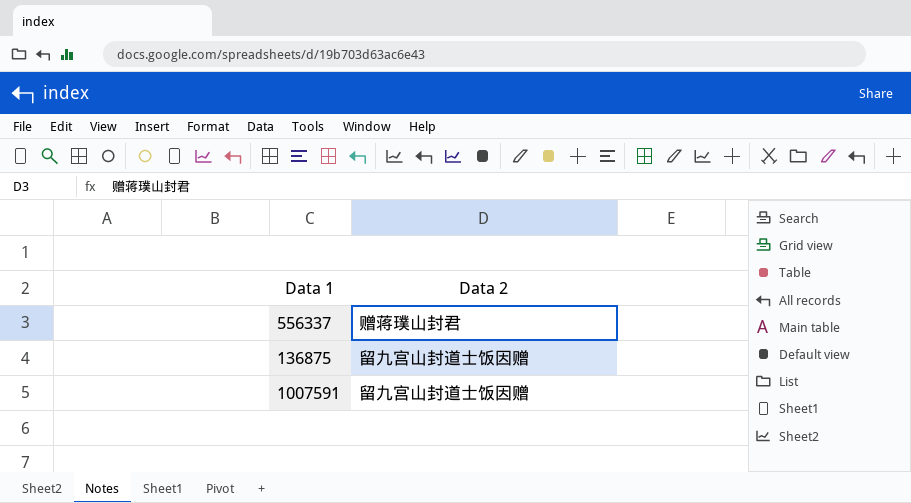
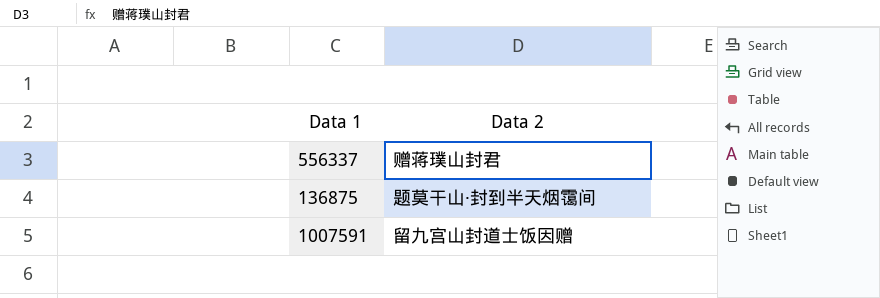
136875 | Data 2: 留九宫山封道士饭因赠 -> 题莫干山·封到半天烟霭间

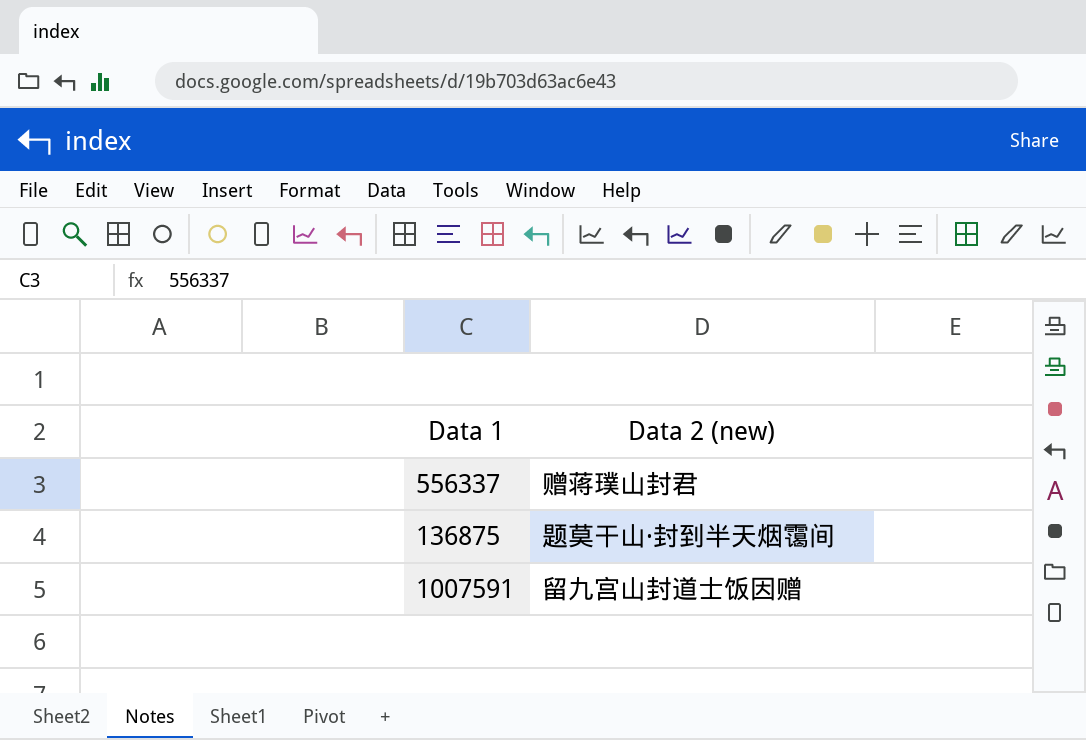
column name: Data 2 -> Data 2 (new)

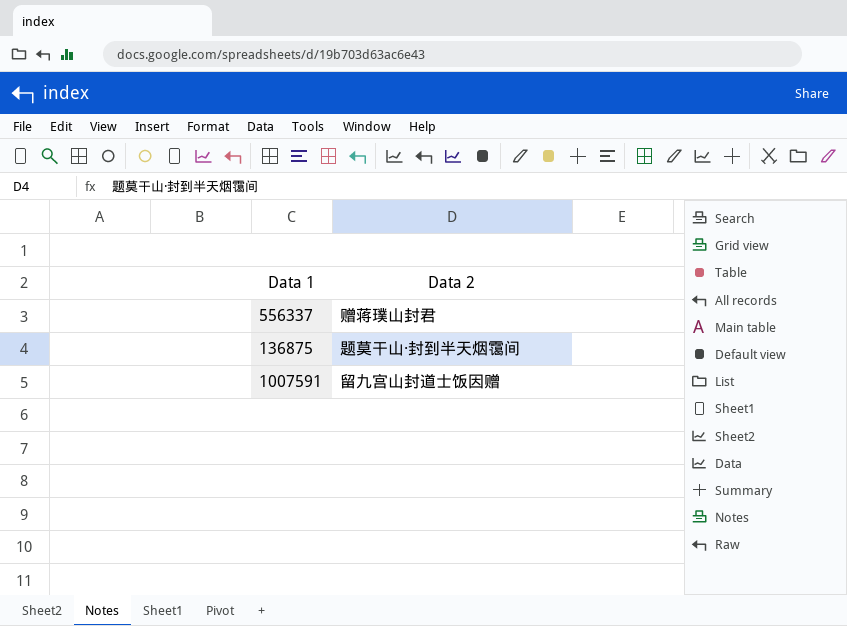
column name: Data 2 (new) -> Data 2

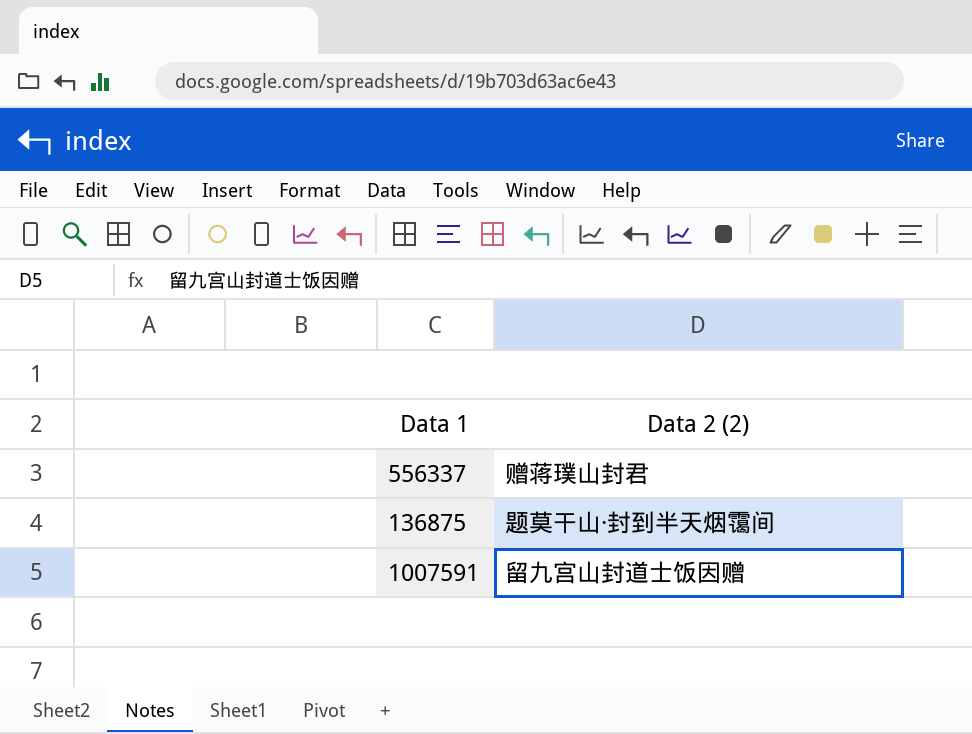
column name: Data 2 -> Data 2 (2)

